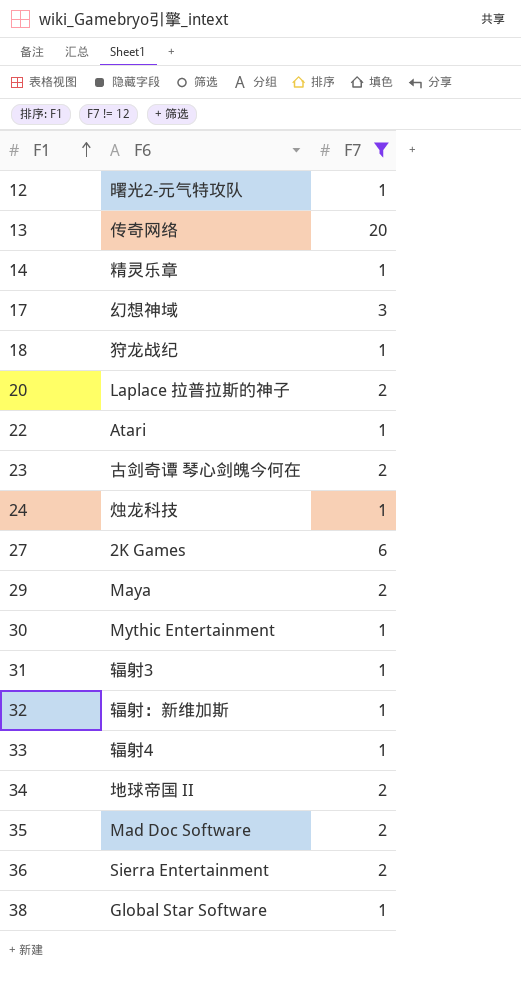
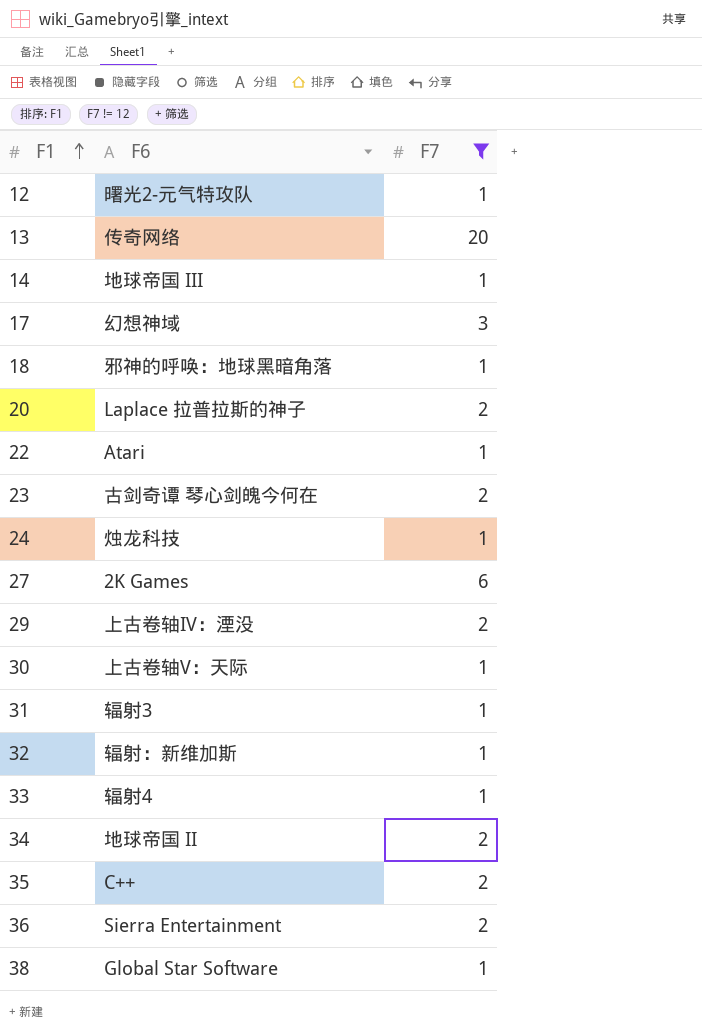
14 | F6: 精灵乐章 -> 地球帝国 III
18 | F6: 狩龙战纪 -> 邪神的呼唤：地球黑暗角落
29 | F6: Maya -> 上古卷轴IV：湮没
30 | F6: Mythic Entertainment -> 上古卷轴V：天际
35 | F6: Mad Doc Software -> C++

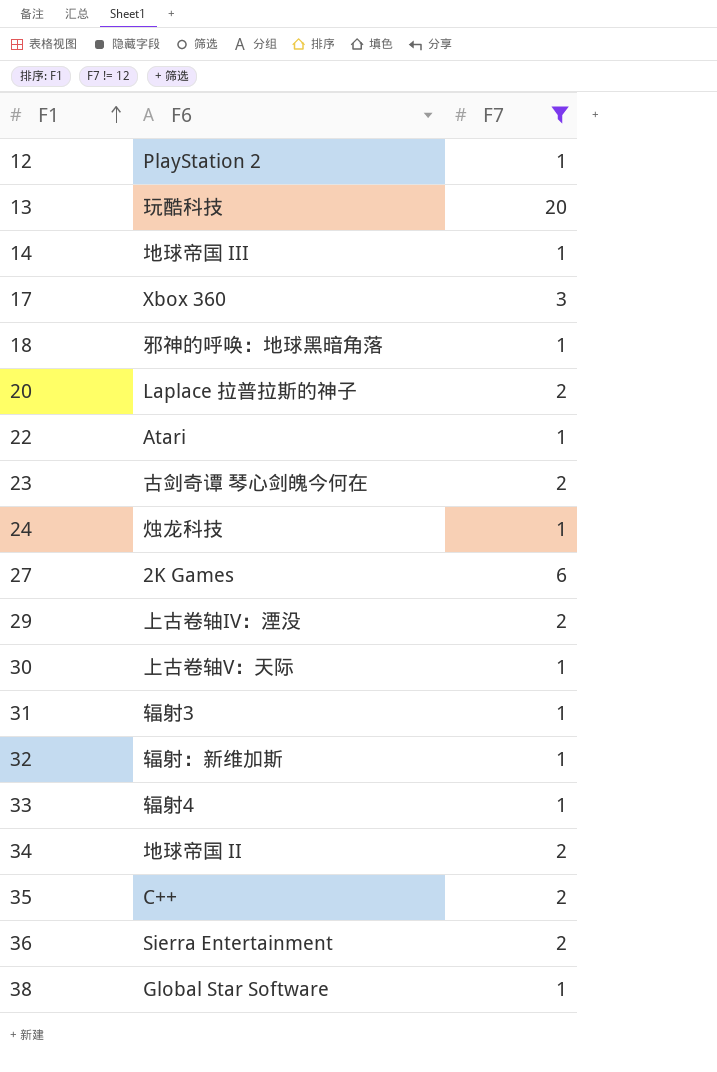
12 | F6: 曙光2-元气特攻队 -> PlayStation 2
13 | F6: 传奇网络 -> 玩酷科技
17 | F6: 幻想神域 -> Xbox 360

